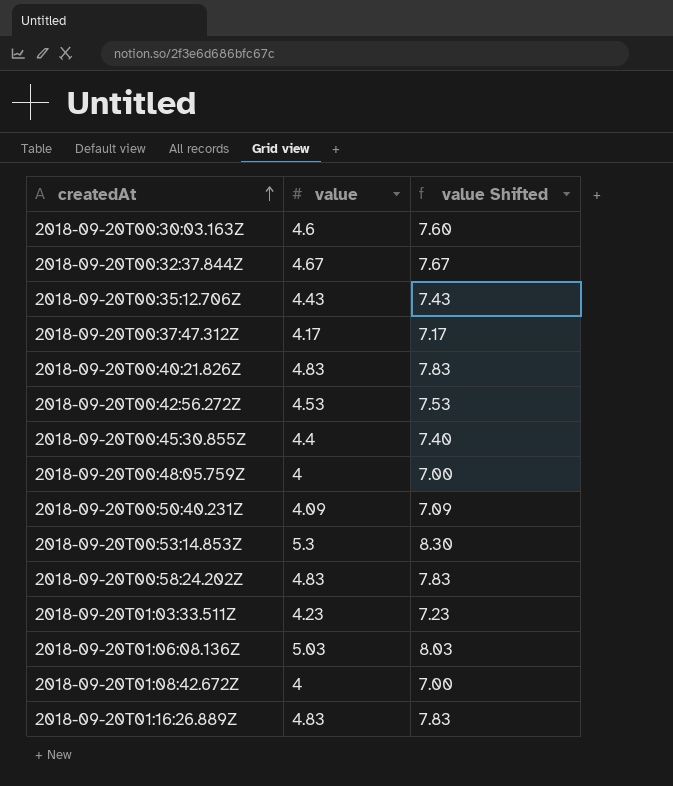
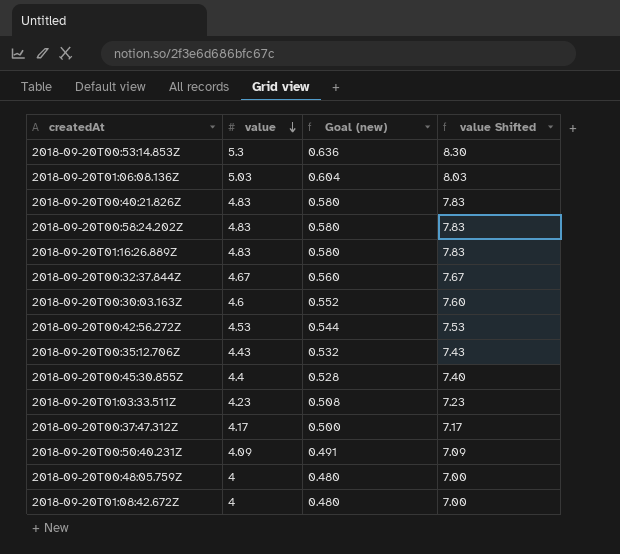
row order: createdAt ascending -> value descending
column Goal (new) | formula: none -> [value] * 0.12

